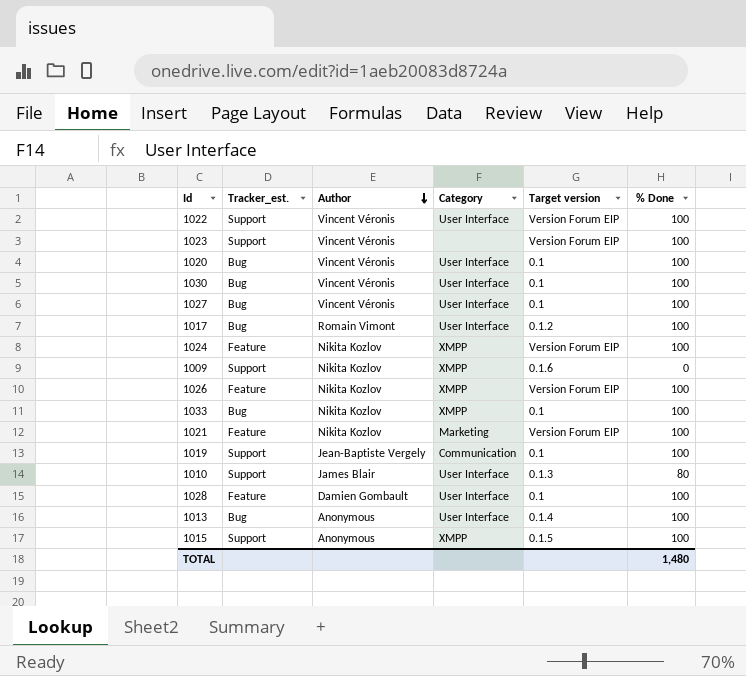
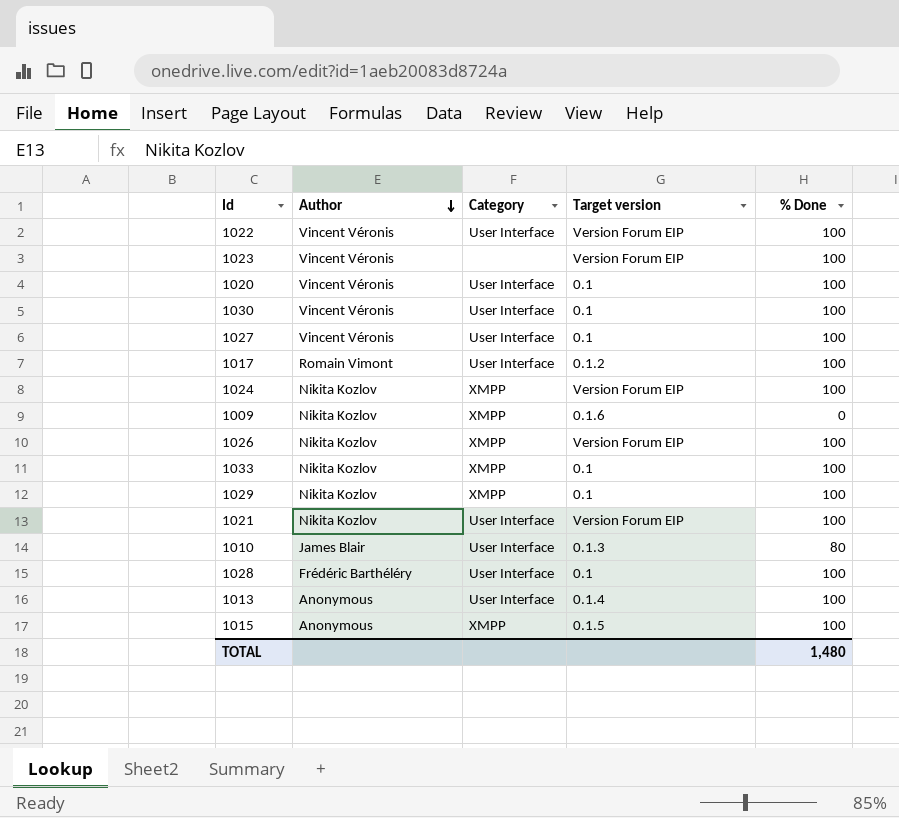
column Tracker_est. | position: 2 -> none
row 1019: Support | Jean-Baptiste Vergely | Communication | 0.1 | 100 -> none
row 1029: none -> Nikita Kozlov | XMPP | 0.1 | 100
1021 | Category: Marketing -> User Interface
1028 | Author: Damien Gombault -> Frédéric Barthéléry

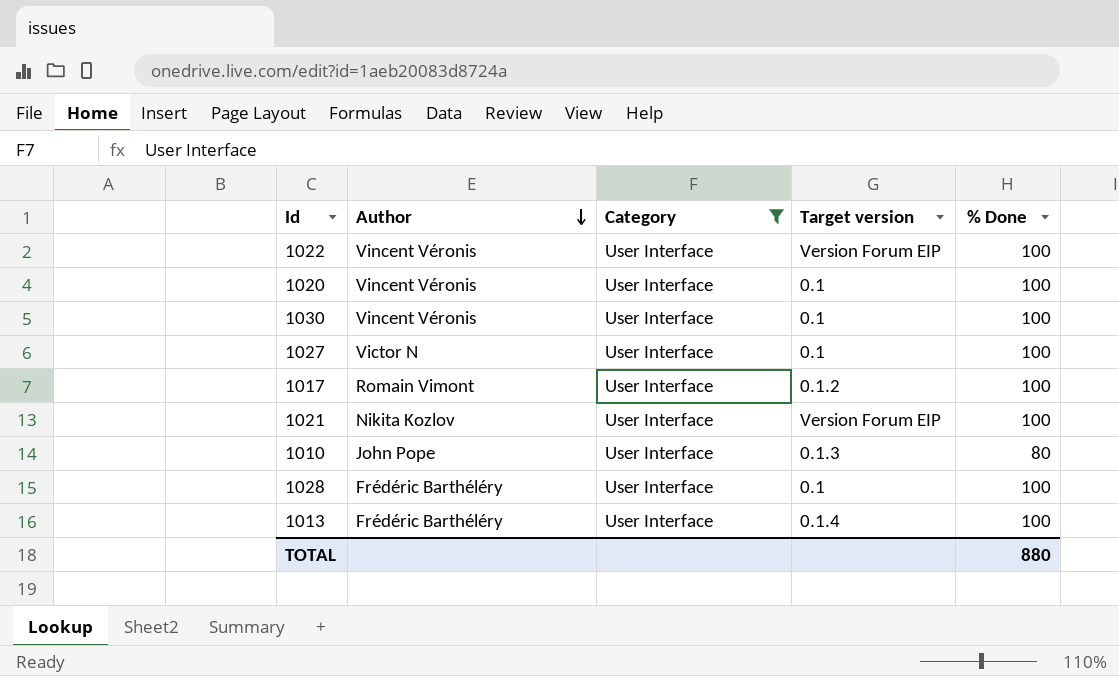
filter: none -> Category = User Interface
1027 | Author: Vincent Véronis -> Victor N
1010 | Author: James Blair -> John Pope
1013 | Author: Anonymous -> Frédéric Barthéléry
TOTAL | % Done: 1,480 -> 880

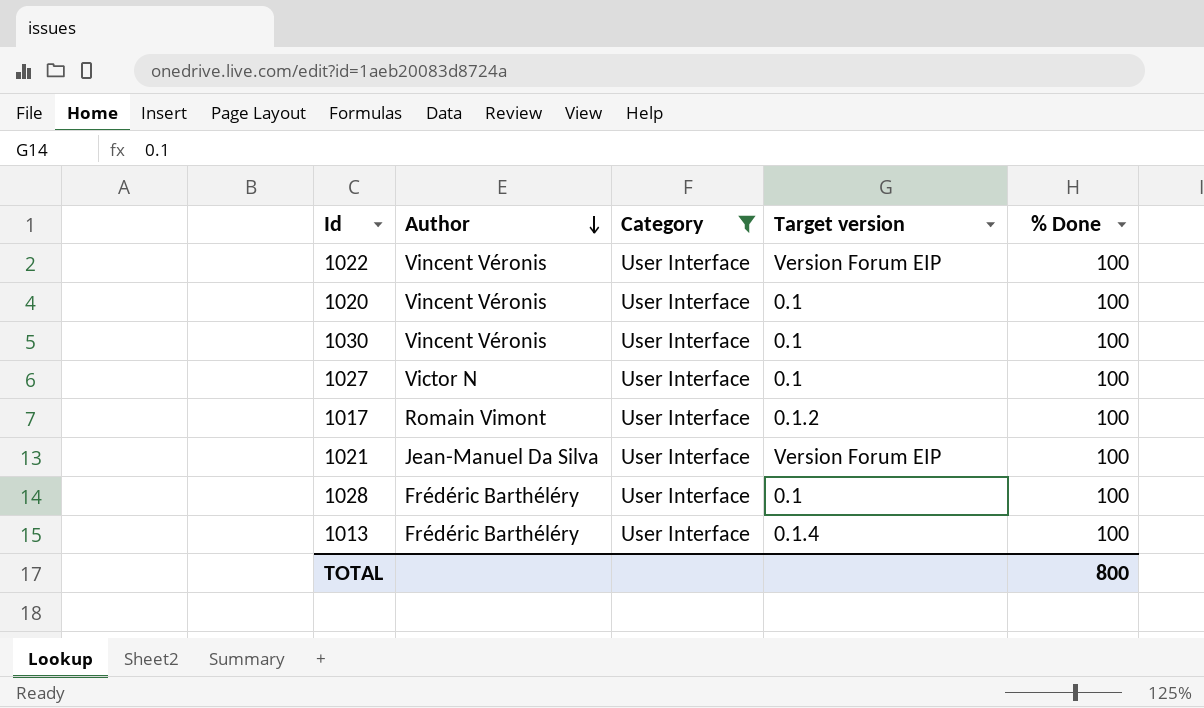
row 1010: John Pope | User Interface | 0.1.3 | 80 -> none
1021 | Author: Nikita Kozlov -> Jean-Manuel Da Silva
TOTAL | % Done: 880 -> 800

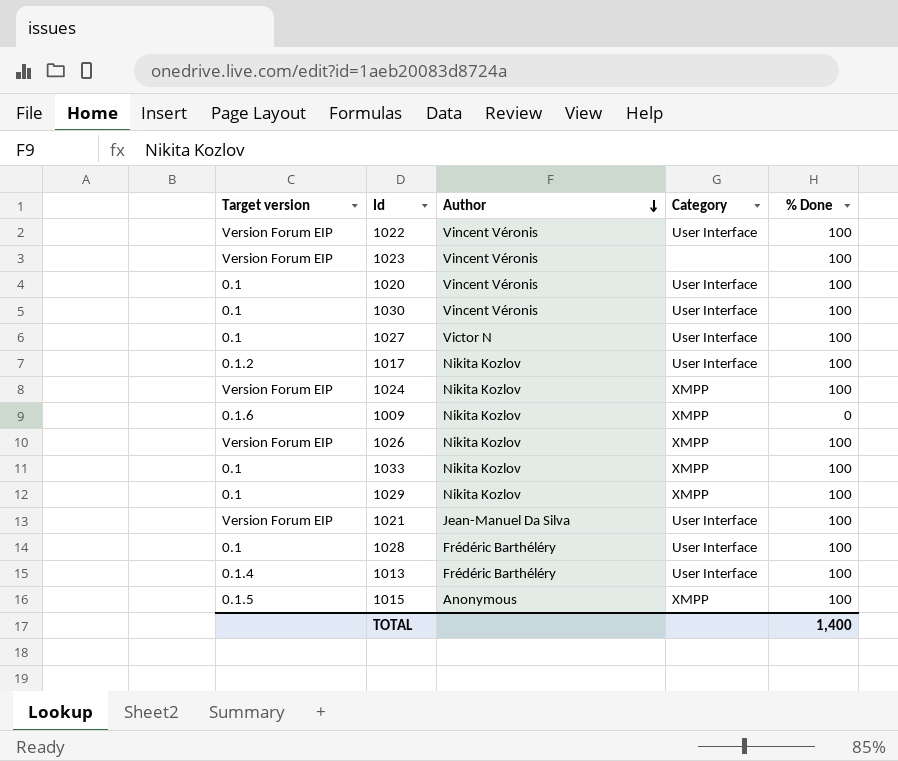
filter: Category = User Interface -> none
column Target version | position: 4 -> 1
1017 | Author: Romain Vimont -> Nikita Kozlov
TOTAL | % Done: 800 -> 1,400

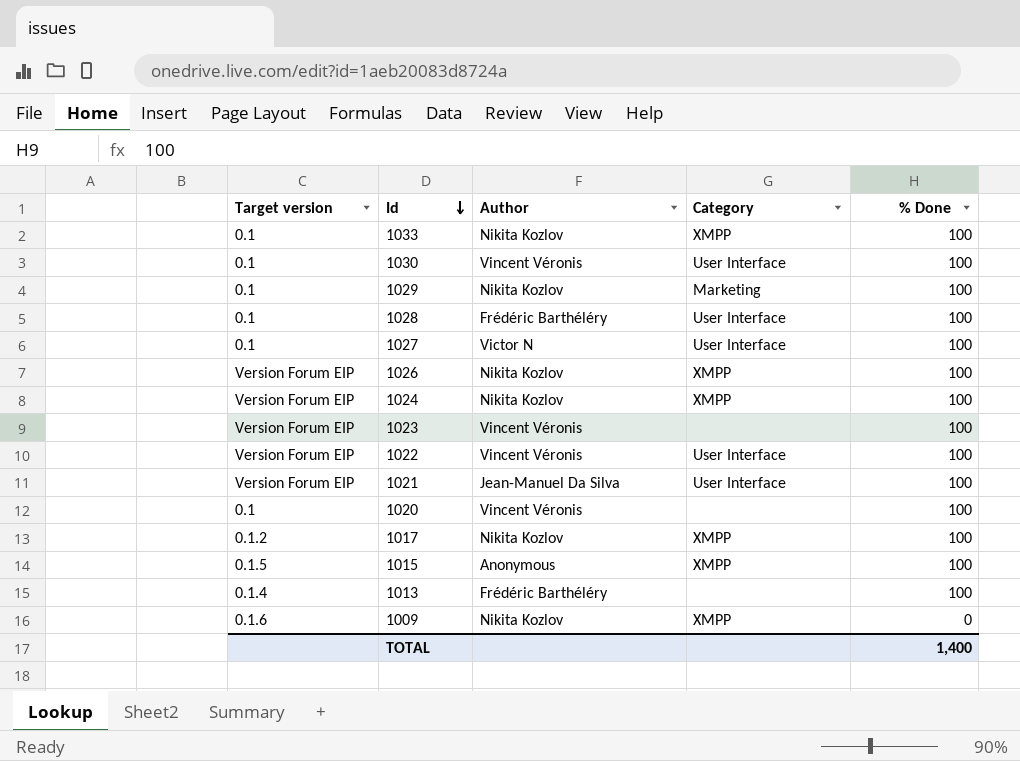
row order: Author descending -> Id descending
1029 | Category: XMPP -> Marketing
1020 | Category: User Interface -> none
1017 | Category: User Interface -> XMPP
1013 | Category: User Interface -> none

